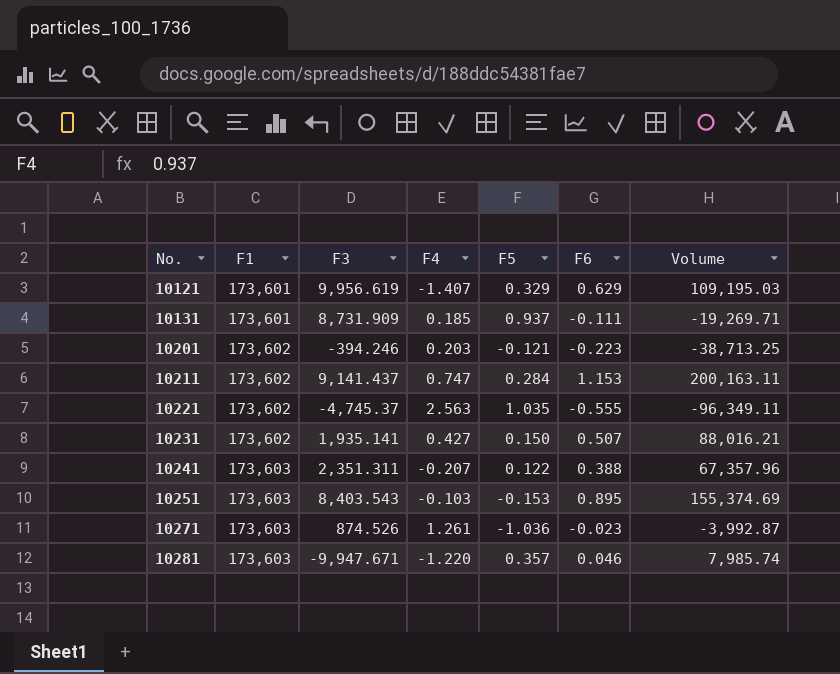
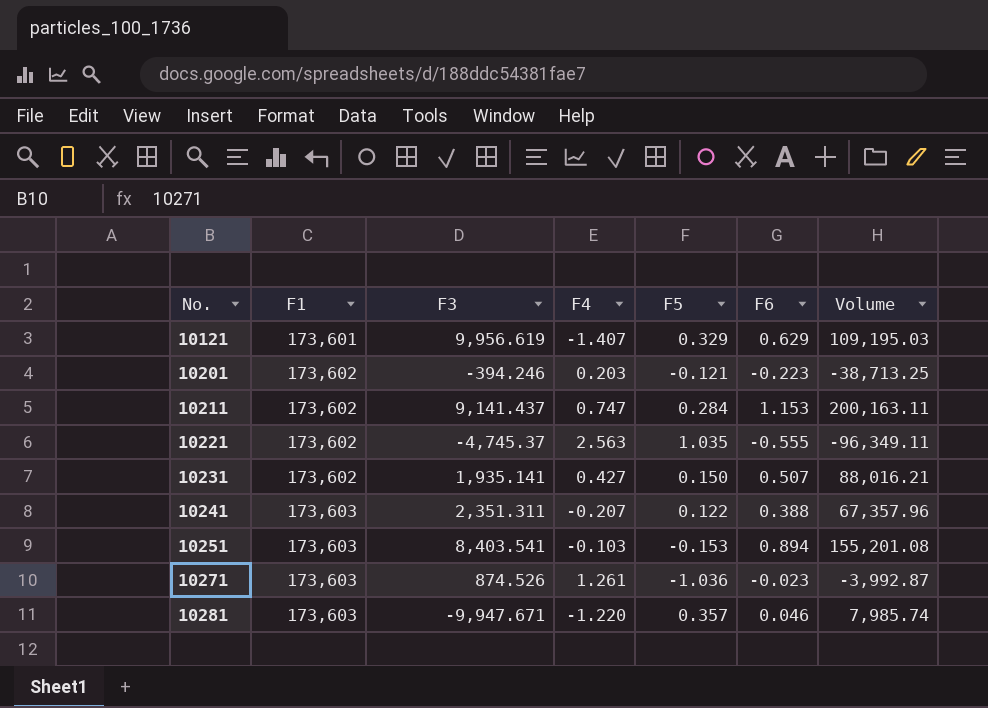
row 10131: 173,601 | 8,731.909 | 0.185 | 0.937 | -0.111 | -19,269.71 -> none
10251 | F3: 8,403.543 -> 8,403.541
10251 | F6: 0.895 -> 0.894
10251 | Volume: 155,374.69 -> 155,201.08

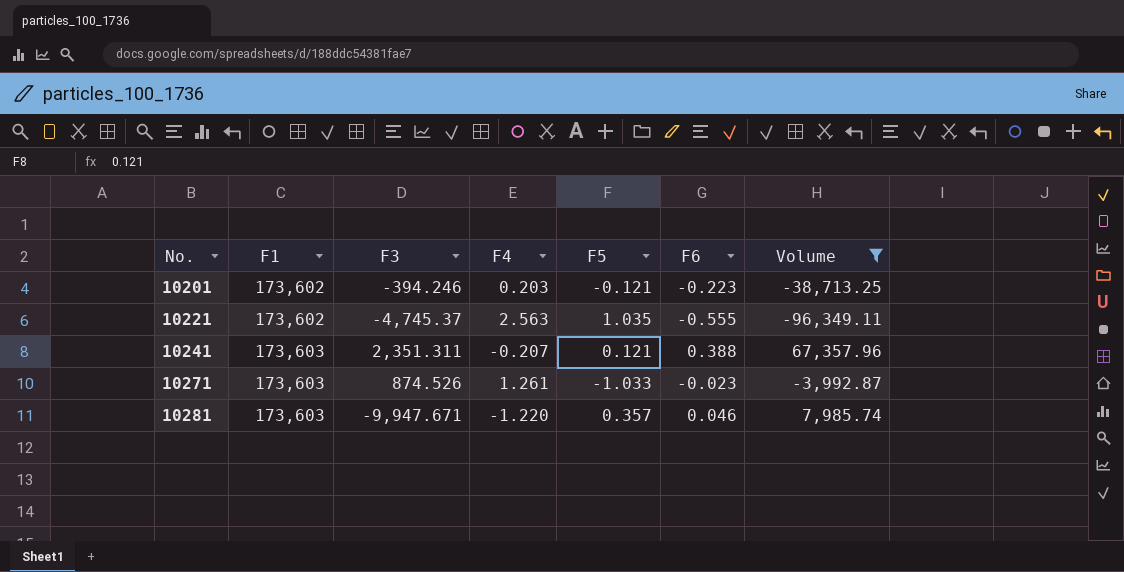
filter: none -> Volume <= 67,357.96
10241 | F5: 0.122 -> 0.121
10271 | F5: -1.036 -> -1.033

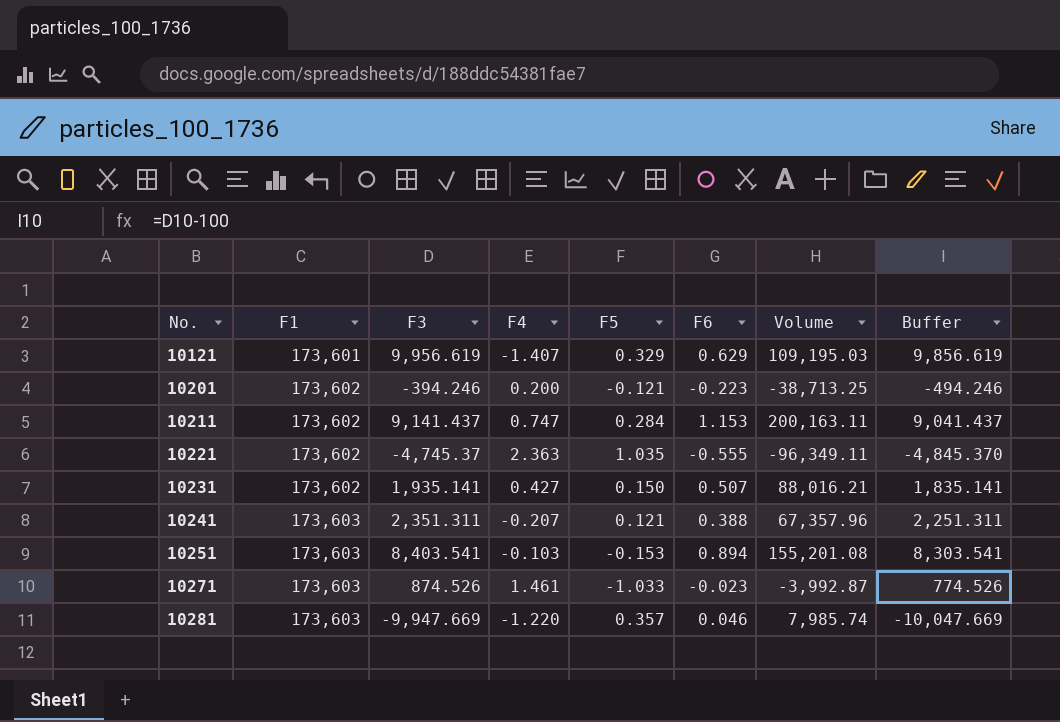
filter: Volume <= 67,357.96 -> none
column Buffer | formula: none -> [F3] - 100
10201 | F4: 0.203 -> 0.200
10221 | F4: 2.563 -> 2.363
10271 | F4: 1.261 -> 1.461
10281 | F3: -9,947.671 -> -9,947.669

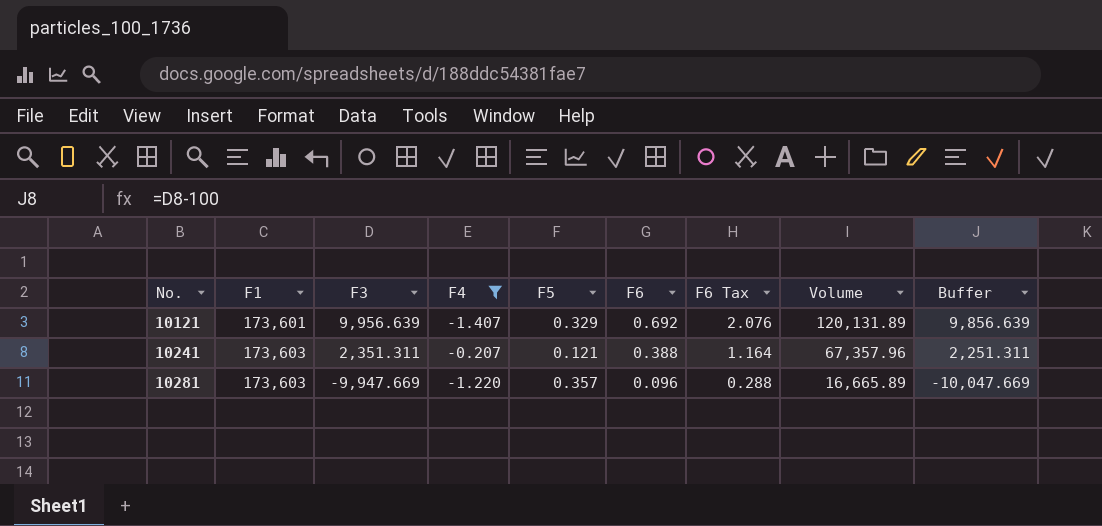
filter: none -> F4 <= -0.207
column F6 Tax | formula: none -> [F6] * 3
10121 | F3: 9,956.619 -> 9,956.639
10121 | F6: 0.629 -> 0.692
10121 | Volume: 109,195.03 -> 120,131.89
10121 | Buffer: 9,856.619 -> 9,856.639
10281 | F6: 0.046 -> 0.096
10281 | Volume: 7,985.74 -> 16,665.89

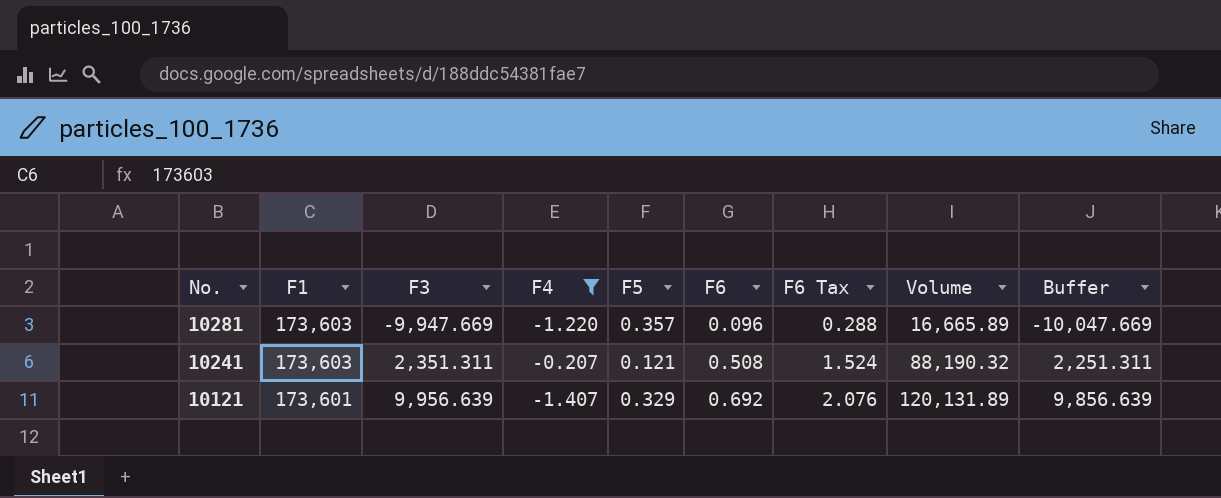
row order: No. ascending -> No. descending
10241 | F6: 0.388 -> 0.508
10241 | F6 Tax: 1.164 -> 1.524
10241 | Volume: 67,357.96 -> 88,190.32

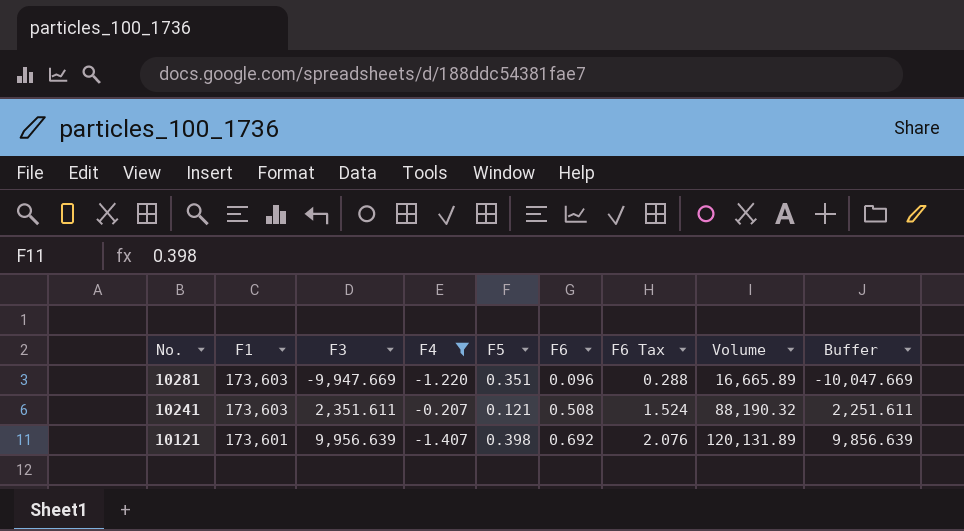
10281 | F5: 0.357 -> 0.351
10241 | F3: 2,351.311 -> 2,351.611
10241 | Buffer: 2,251.311 -> 2,251.611
10121 | F5: 0.329 -> 0.398

